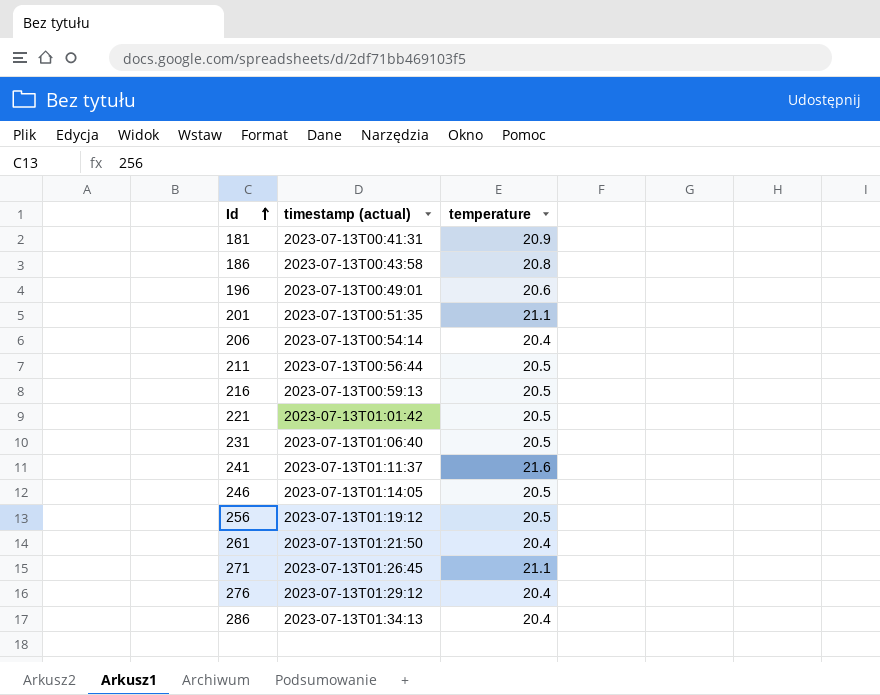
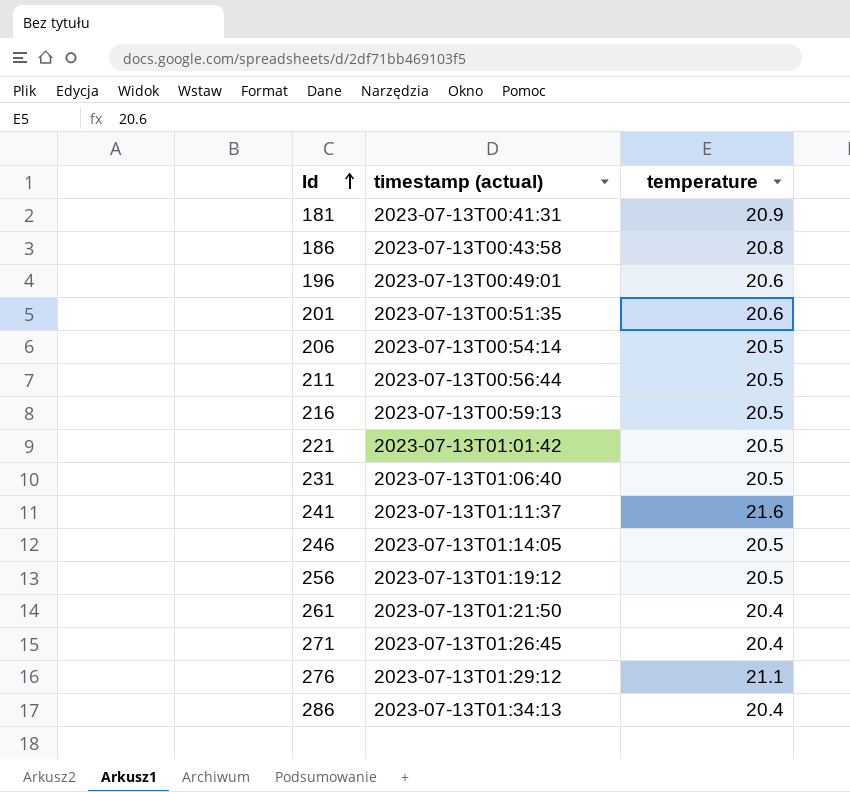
201 | temperature: 21.1 -> 20.6
206 | temperature: 20.4 -> 20.5
271 | temperature: 21.1 -> 20.4
276 | temperature: 20.4 -> 21.1

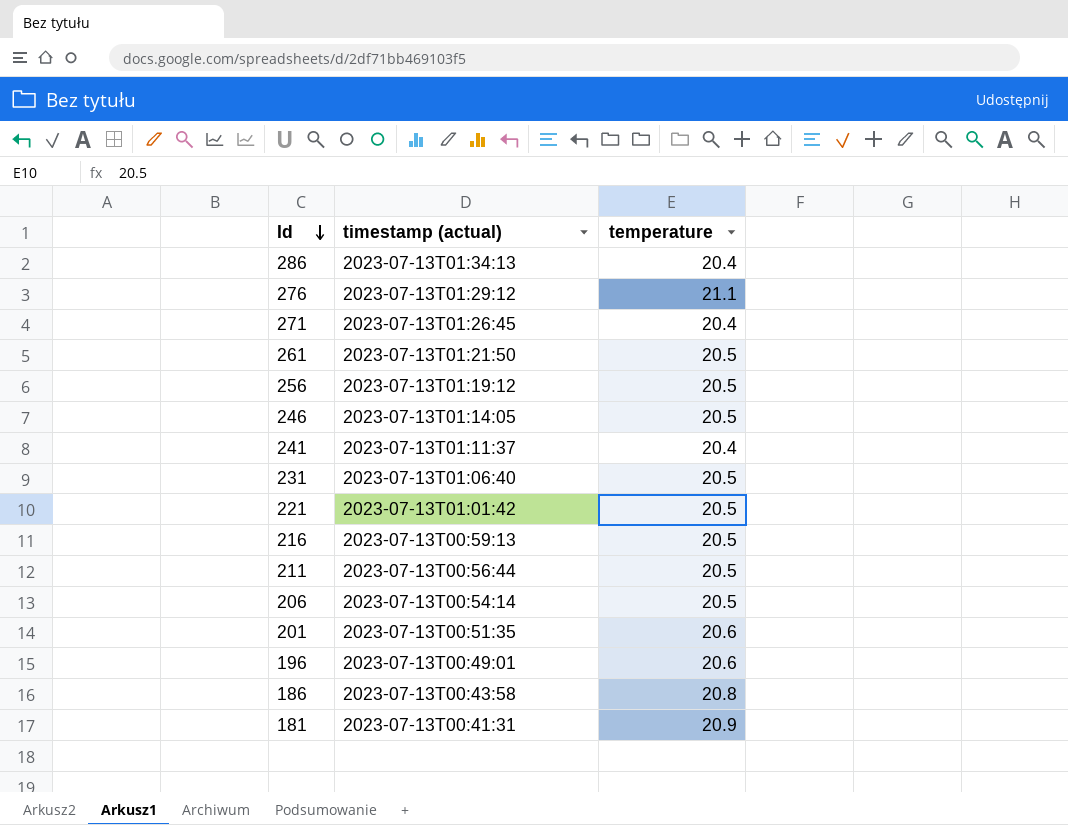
row order: Id ascending -> Id descending
261 | temperature: 20.4 -> 20.5
241 | temperature: 21.6 -> 20.4

